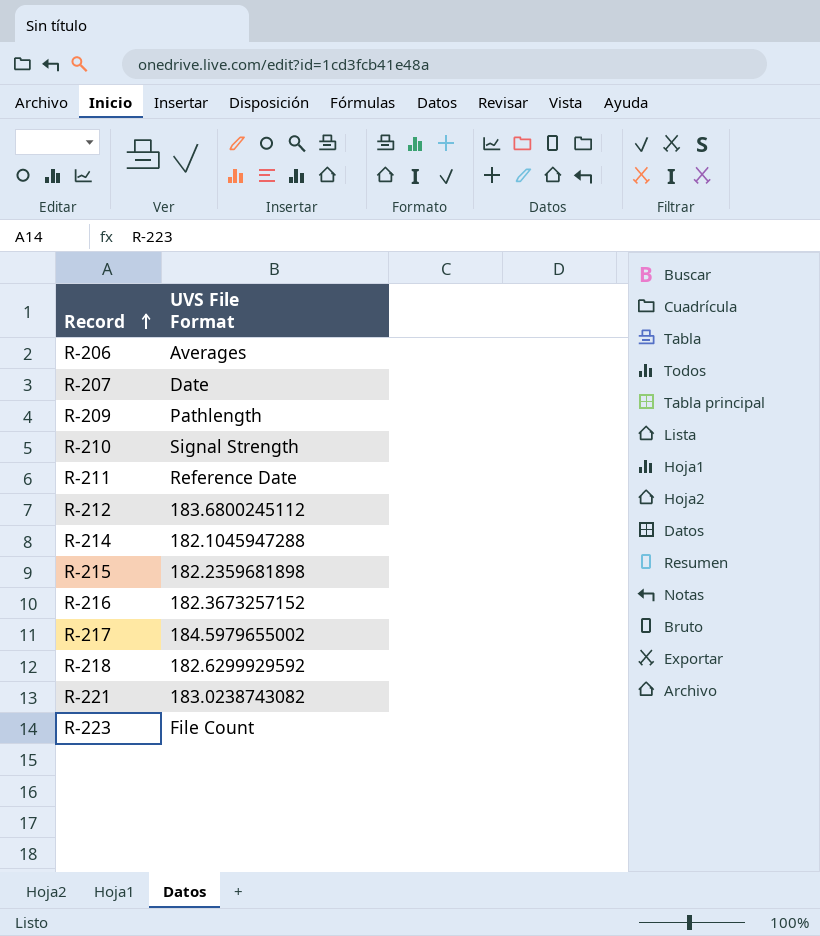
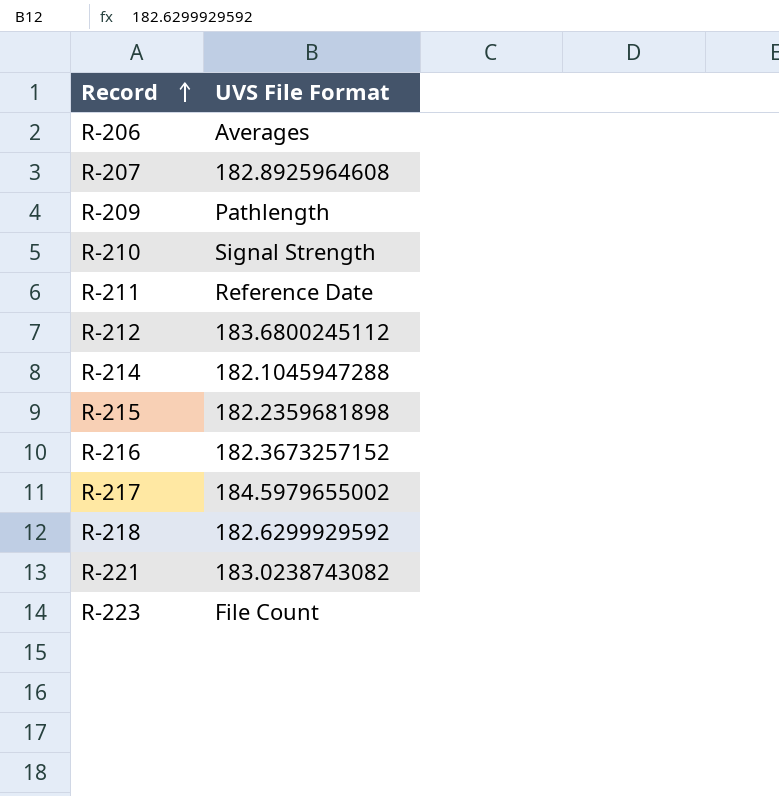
R-207 | UVS File Format: Date -> 182.8925964608

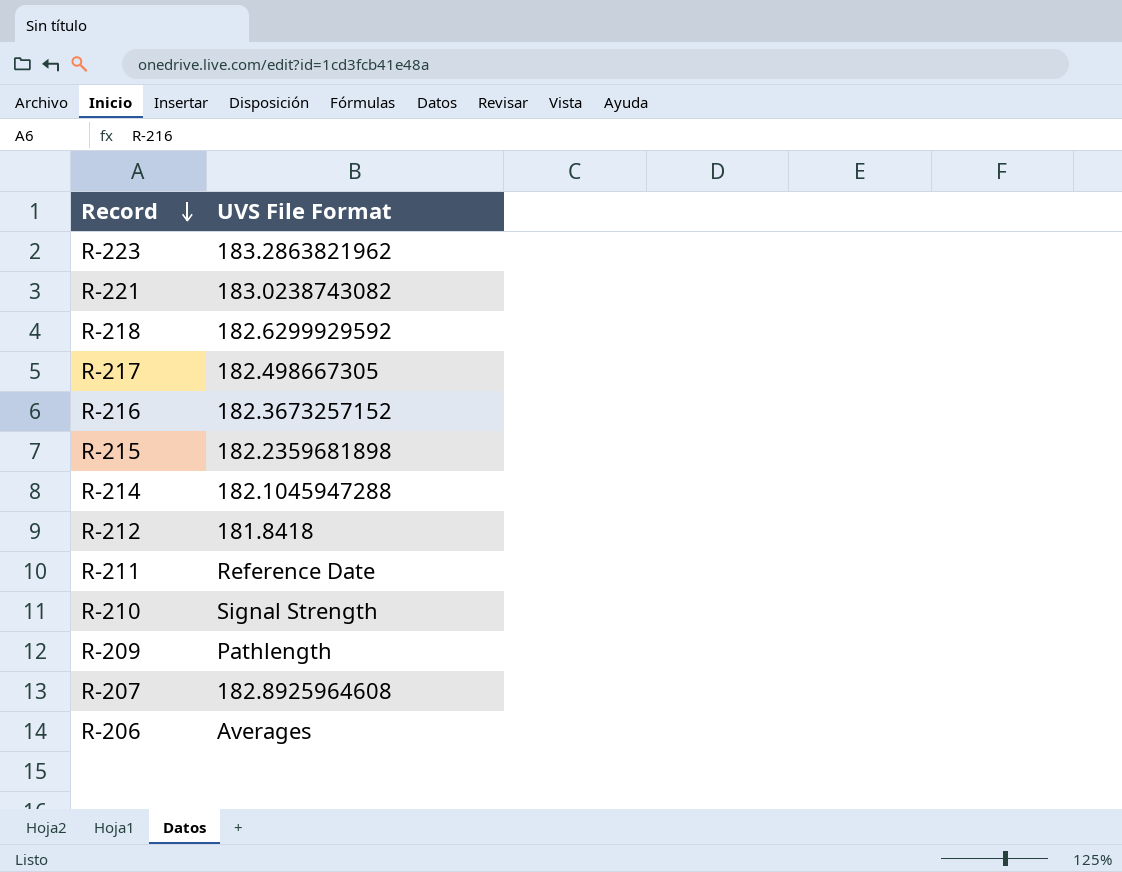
row order: Record ascending -> Record descending
R-223 | UVS File Format: File Count -> 183.2863821962
R-217 | UVS File Format: 184.5979655002 -> 182.498667305
R-212 | UVS File Format: 183.6800245112 -> 181.8418

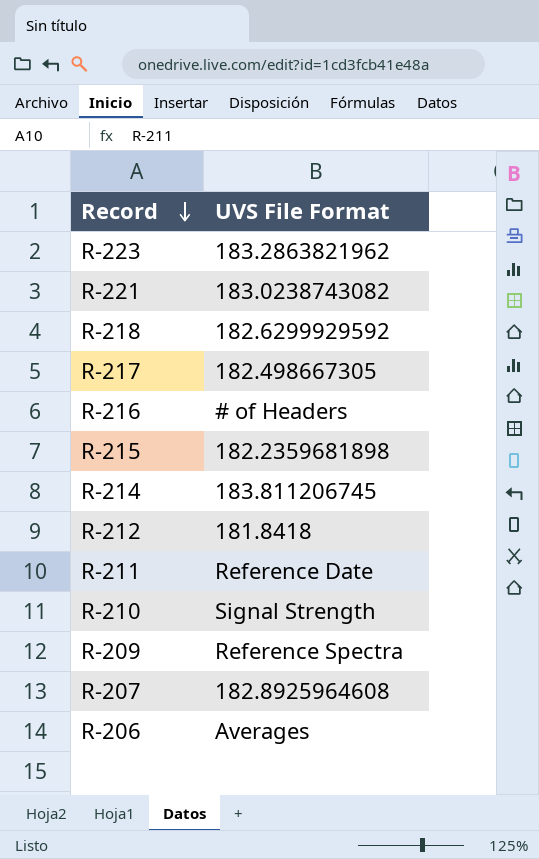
R-216 | UVS File Format: 182.3673257152 -> # of Headers
R-214 | UVS File Format: 182.1045947288 -> 183.811206745
R-209 | UVS File Format: Pathlength -> Reference Spectra

